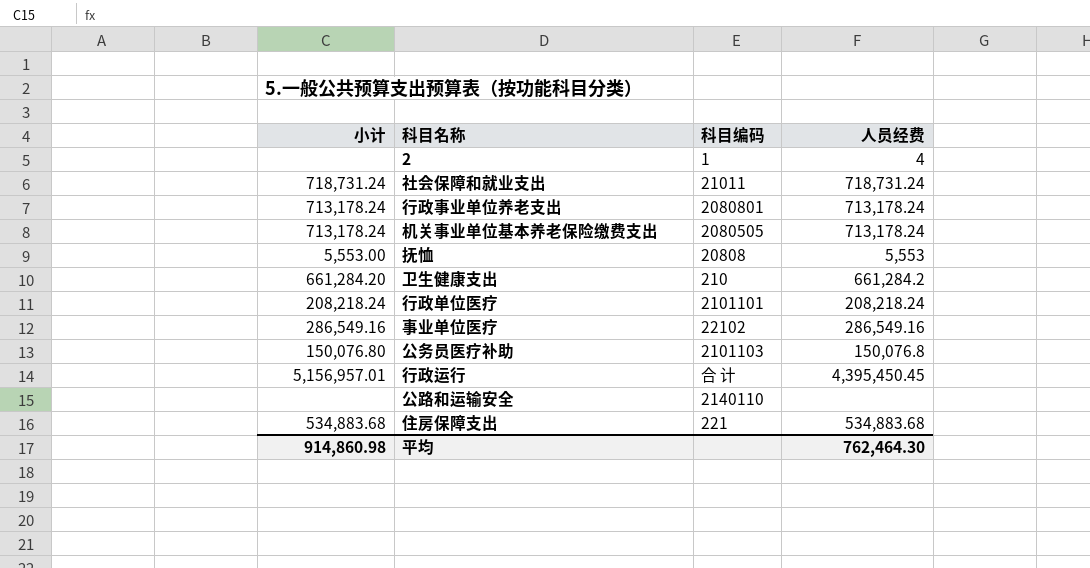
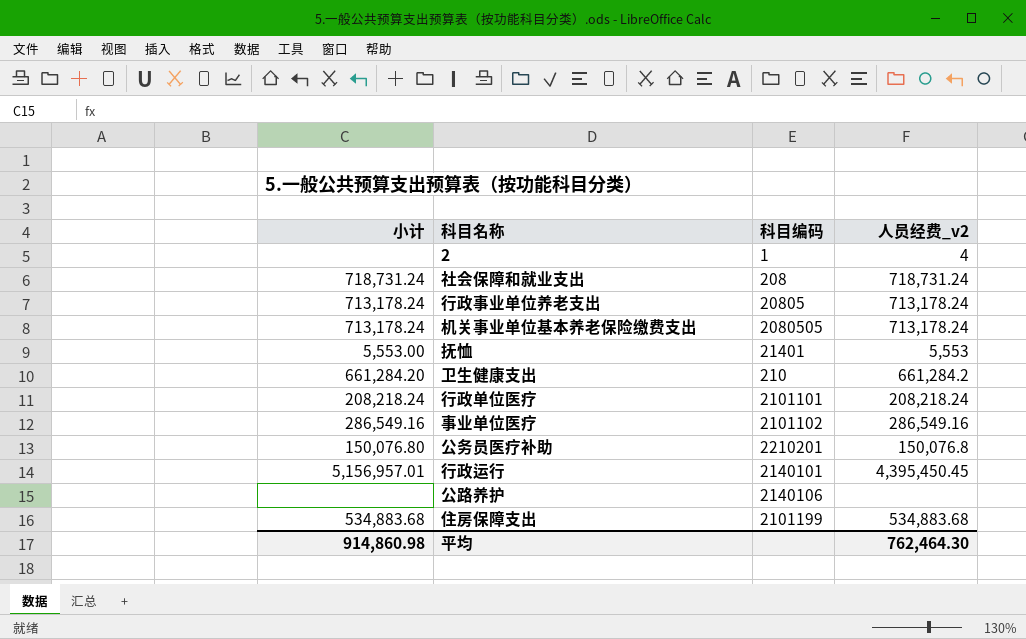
column name: 人员经费 -> 人员经费_v2
row 公路和运输安全: none | 2140110 | none -> none
社会保障和就业支出 | 科目编码: 21011 -> 208
行政事业单位养老支出 | 科目编码: 2080801 -> 20805
抚恤 | 科目编码: 20808 -> 21401
事业单位医疗 | 科目编码: 22102 -> 2101102
公务员医疗补助 | 科目编码: 2101103 -> 2210201
行政运行 | 科目编码: 合 计 -> 2140101
row 公路养护: none -> none | 2140106 | none
住房保障支出 | 科目编码: 221 -> 2101199

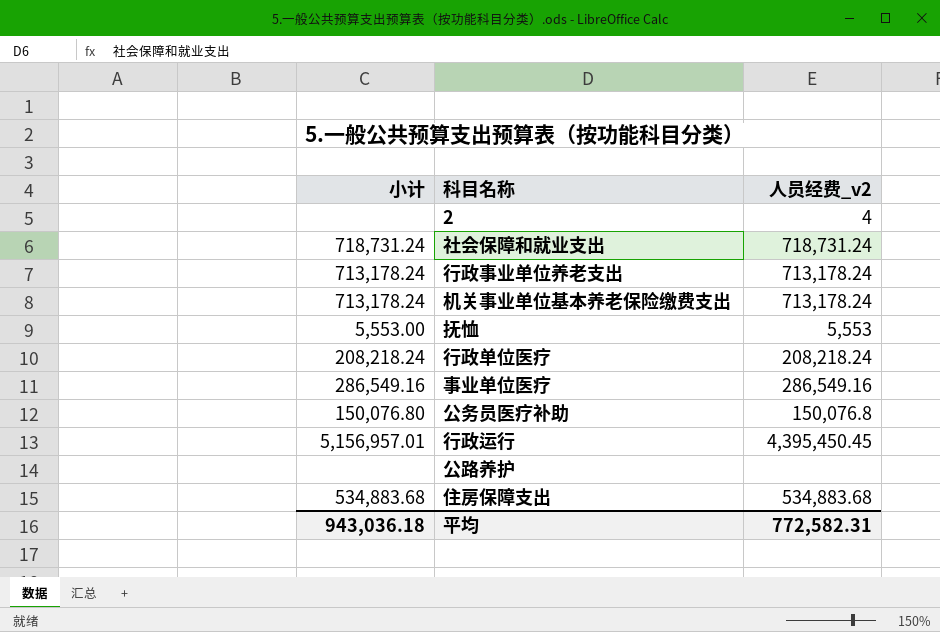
column 科目编码 | position: 3 -> none
row 卫生健康支出: 661,284.20 | 210 | 661,284.2 -> none
平均 | 小计: 914,860.98 -> 943,036.18
平均 | 人员经费_v2: 762,464.30 -> 772,582.31

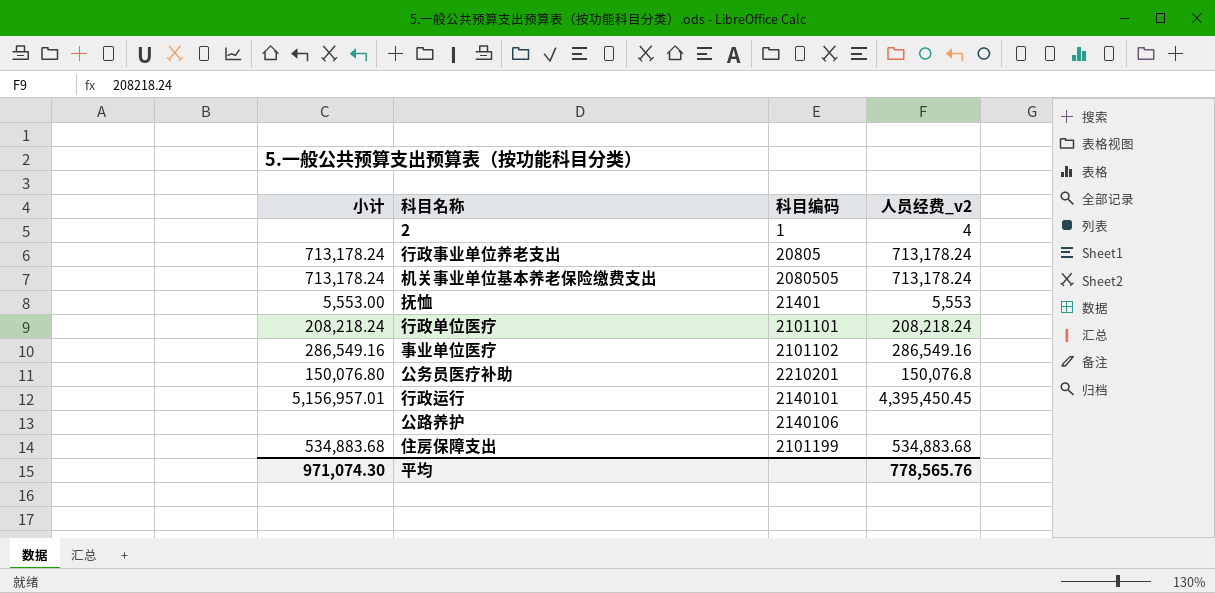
column 科目编码 | position: none -> 3
row 社会保障和就业支出: 718,731.24 | 718,731.24 -> none
平均 | 小计: 943,036.18 -> 971,074.30
平均 | 人员经费_v2: 772,582.31 -> 778,565.76

